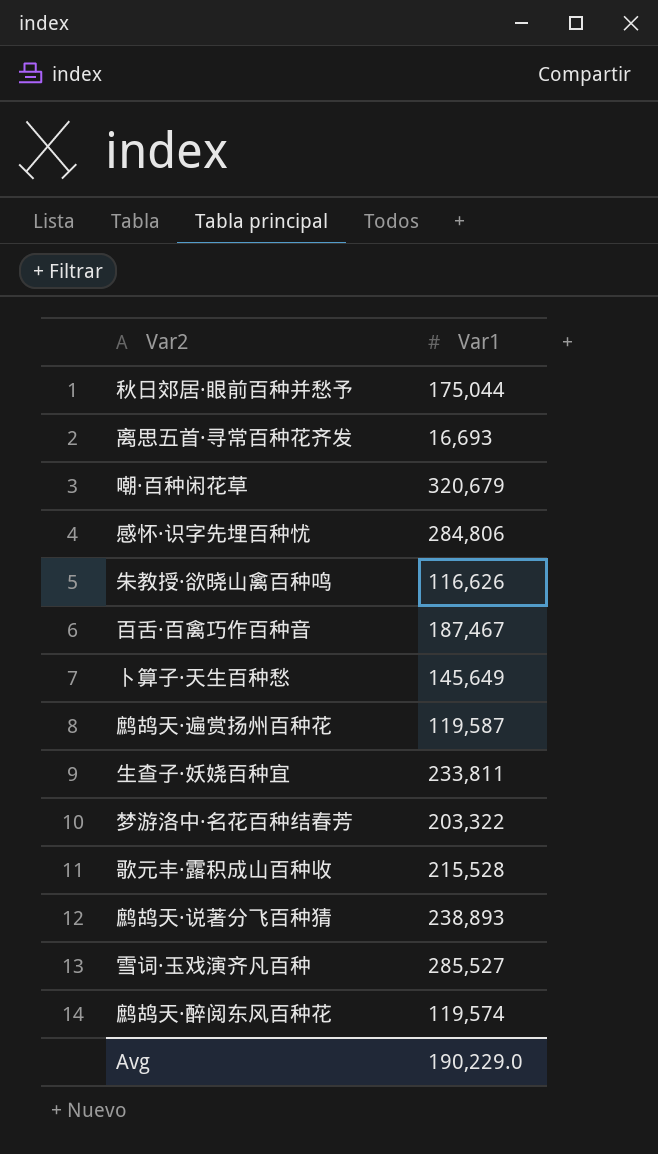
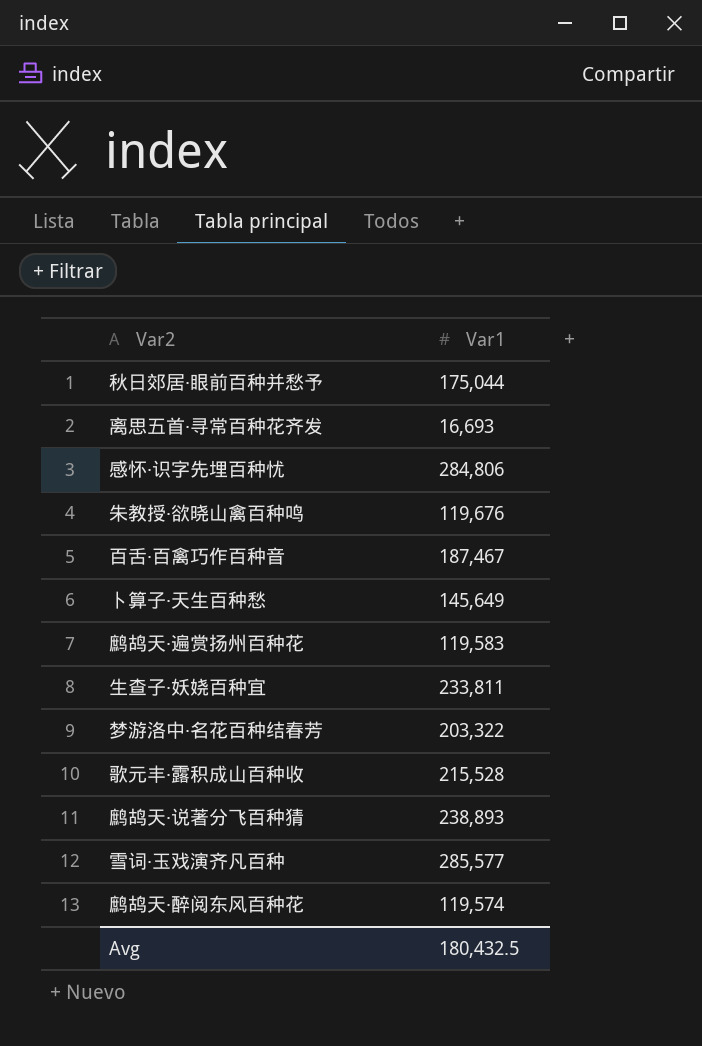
row 嘲·百种闲花草: 320,679 -> none
朱教授·欲晓山禽百种鸣 | Var1: 116,626 -> 119,676
鹧鸪天·遍赏扬州百种花 | Var1: 119,587 -> 119,583
雪词·玉戏演齐凡百种 | Var1: 285,527 -> 285,577
Avg | Var1: 190,229.0 -> 180,432.5

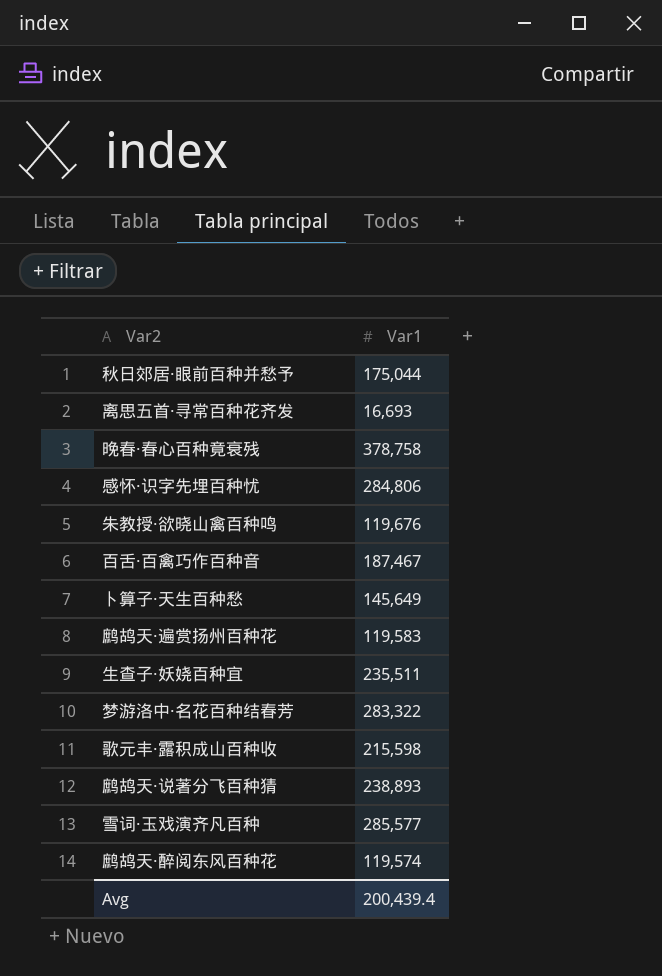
row 晚春·春心百种竟衰残: none -> 378,758
生查子·妖娆百种宜 | Var1: 233,811 -> 235,511
梦游洛中·名花百种结春芳 | Var1: 203,322 -> 283,322
歌元丰·露积成山百种收 | Var1: 215,528 -> 215,598
Avg | Var1: 180,432.5 -> 200,439.4

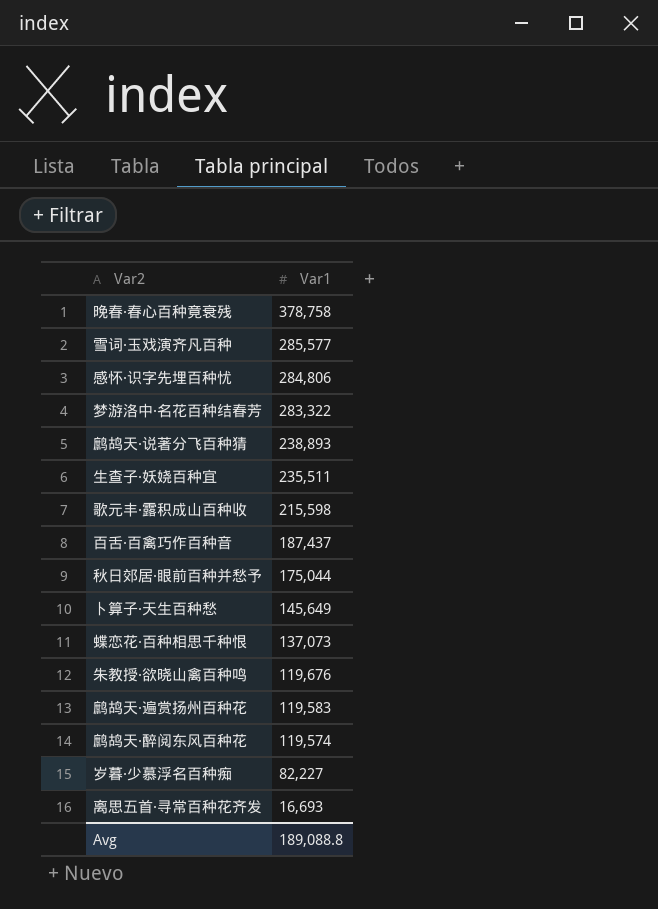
row order: none -> Var1 descending
百舌·百禽巧作百种音 | Var1: 187,467 -> 187,437
row 蝶恋花·百种相思千种恨: none -> 137,073
row 岁暮·少慕浮名百种痴: none -> 82,227
Avg | Var1: 200,439.4 -> 189,088.8

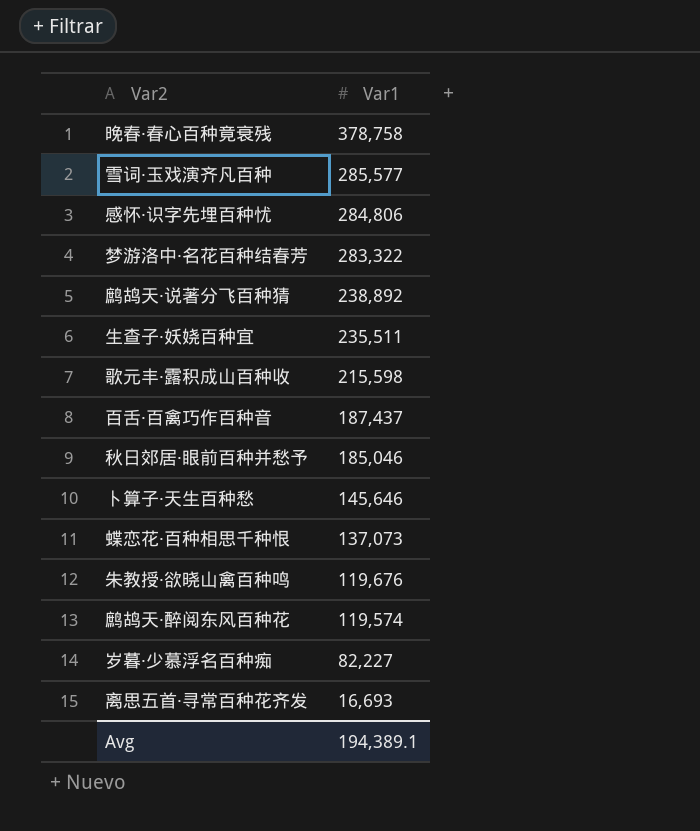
row 鹧鸪天·遍赏扬州百种花: 119,583 -> none
鹧鸪天·说著分飞百种猜 | Var1: 238,893 -> 238,892
秋日郊居·眼前百种并愁予 | Var1: 175,044 -> 185,046
卜算子·天生百种愁 | Var1: 145,649 -> 145,646
Avg | Var1: 189,088.8 -> 194,389.1

